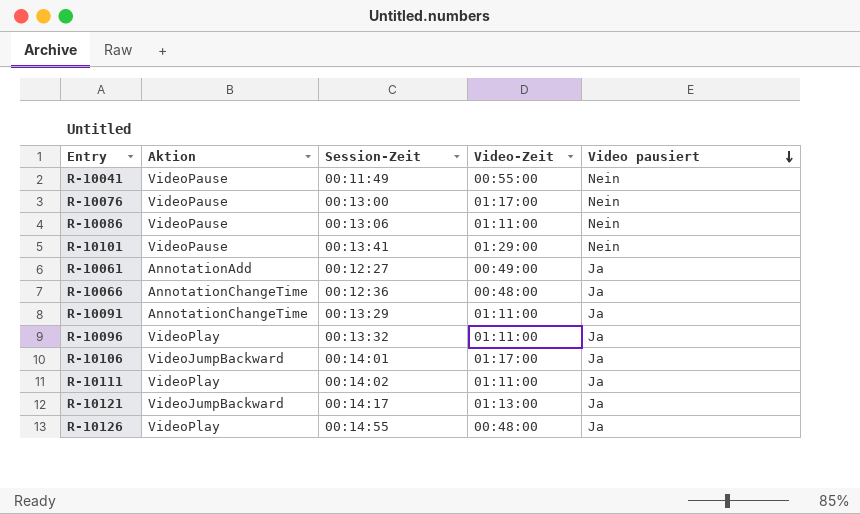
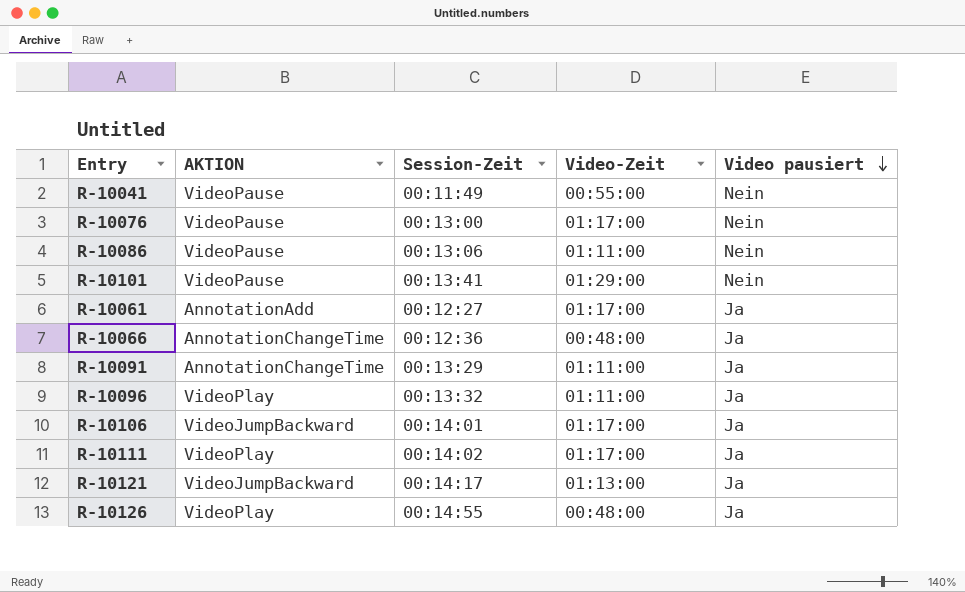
column name: Aktion -> AKTION
R-10061 | Video-Zeit: 00:49:00 -> 01:17:00
R-10111 | Video-Zeit: 01:11:00 -> 01:17:00

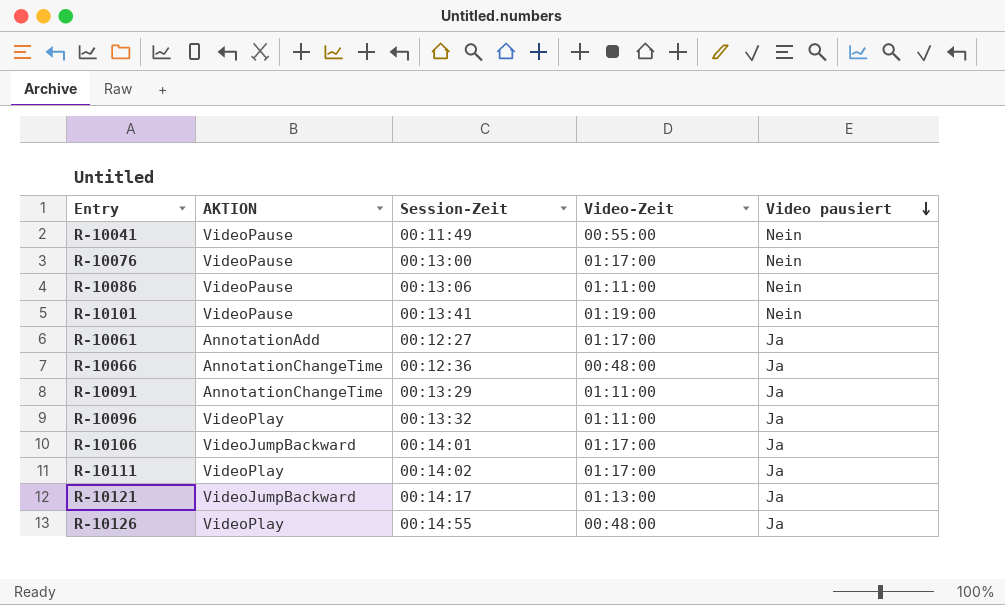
R-10101 | Video-Zeit: 01:29:00 -> 01:19:00

